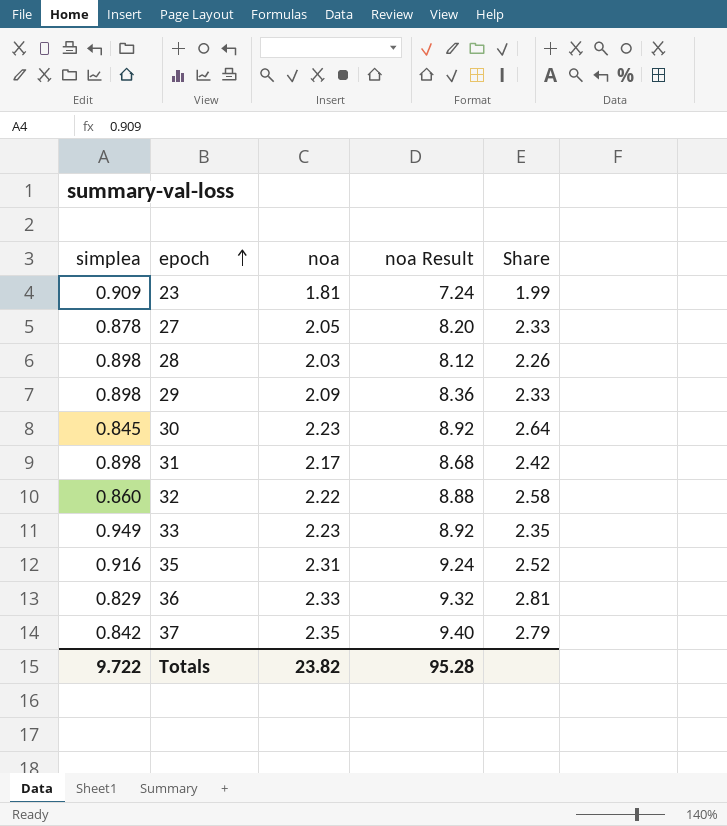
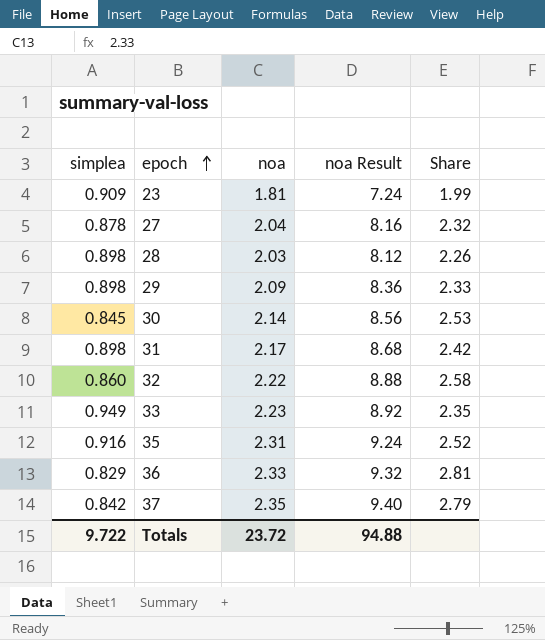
27 | noa: 2.05 -> 2.04
27 | noa Result: 8.20 -> 8.16
27 | Share: 2.33 -> 2.32
30 | noa: 2.23 -> 2.14
30 | noa Result: 8.92 -> 8.56
30 | Share: 2.64 -> 2.53
Totals | noa: 23.82 -> 23.72
Totals | noa Result: 95.28 -> 94.88

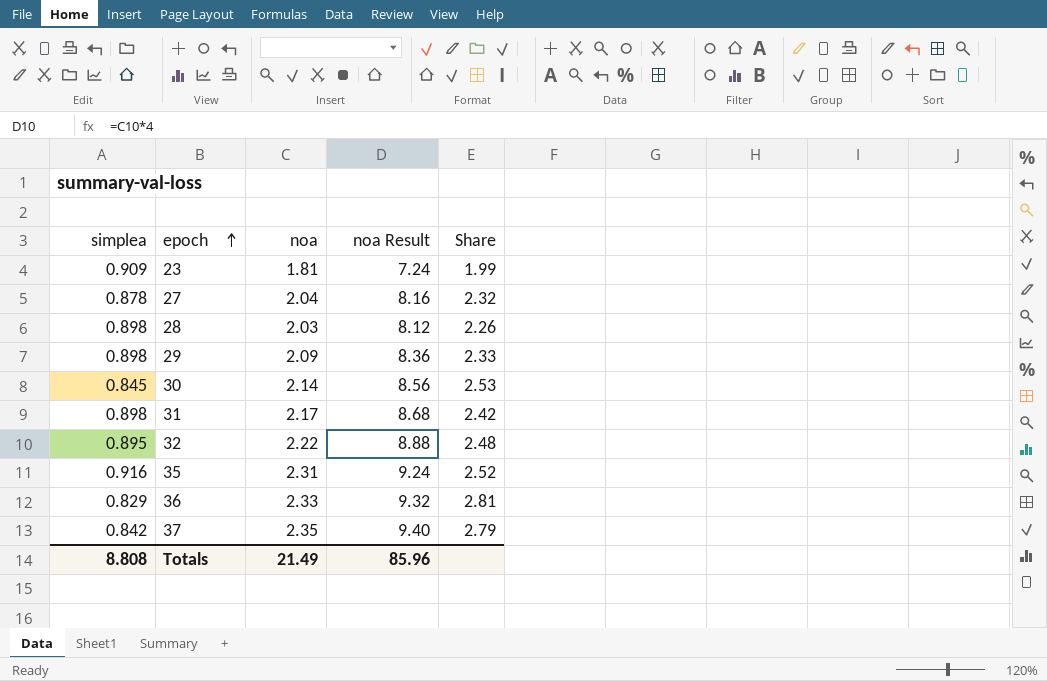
row 33: 0.949 | 2.23 | 8.92 | 2.35 -> none
32 | simplea: 0.860 -> 0.895
32 | Share: 2.58 -> 2.48
Totals | simplea: 9.722 -> 8.808
Totals | noa: 23.72 -> 21.49
Totals | noa Result: 94.88 -> 85.96

